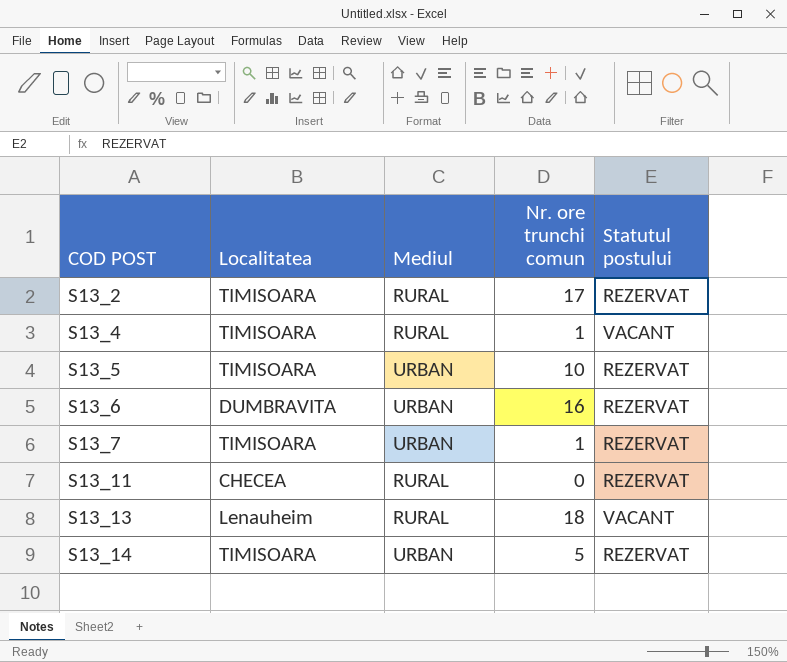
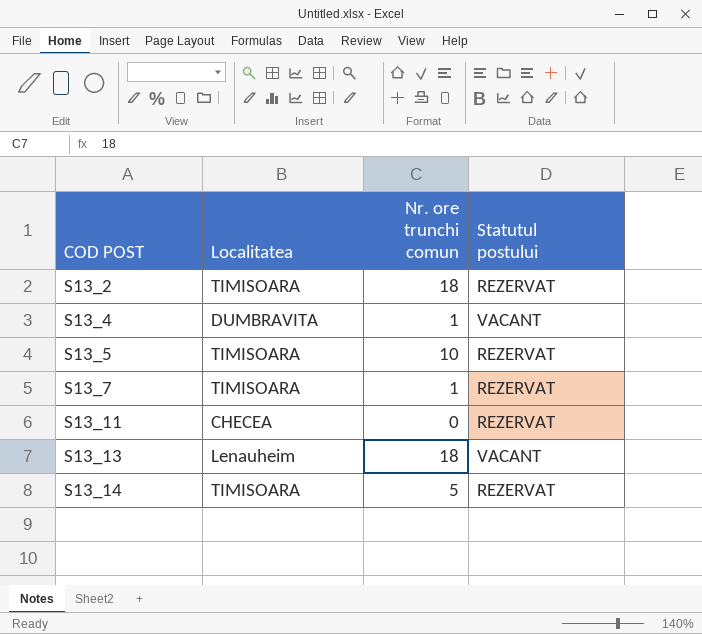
column Mediul | position: 3 -> none
row S13_6: DUMBRAVITA | URBAN | 16 | REZERVAT -> none
S13_2 | Nr. ore trunchi comun: 17 -> 18
S13_4 | Localitatea: TIMISOARA -> DUMBRAVITA

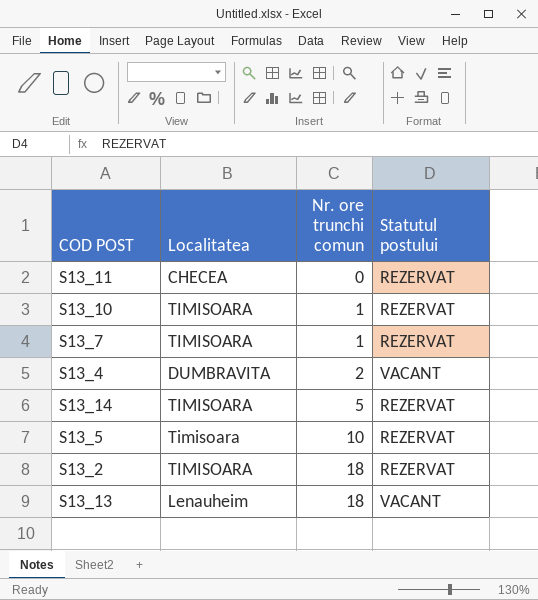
row order: COD POST ascending -> Nr. ore trunchi comun ascending
row S13_10: none -> TIMISOARA | 1 | REZERVAT
S13_4 | Nr. ore trunchi comun: 1 -> 2
S13_5 | Localitatea: TIMISOARA -> Timisoara

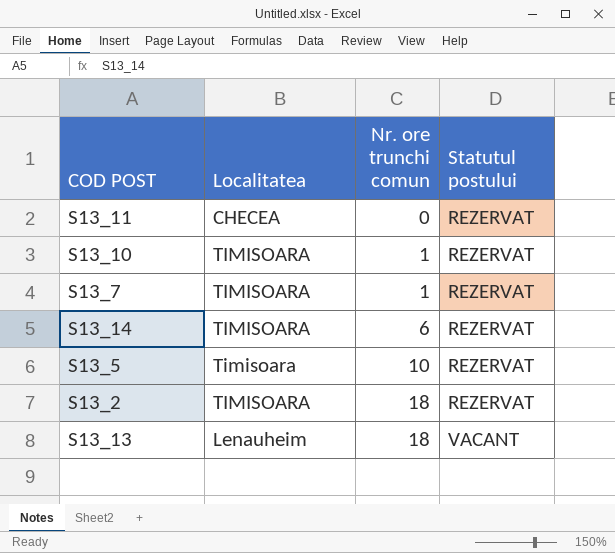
row S13_4: DUMBRAVITA | 2 | VACANT -> none
S13_14 | Nr. ore trunchi comun: 5 -> 6

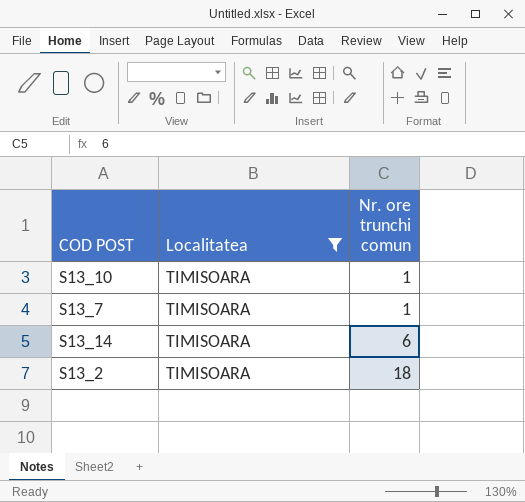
filter: none -> Localitatea = TIMISOARA
column Statutul postului | position: 4 -> none

